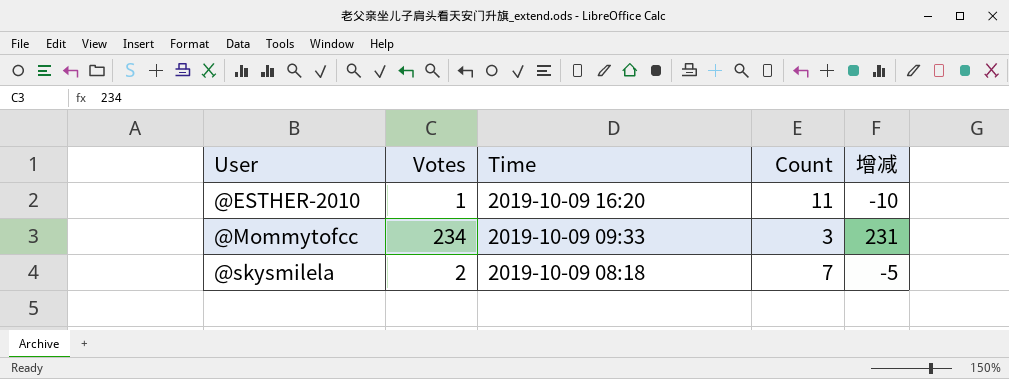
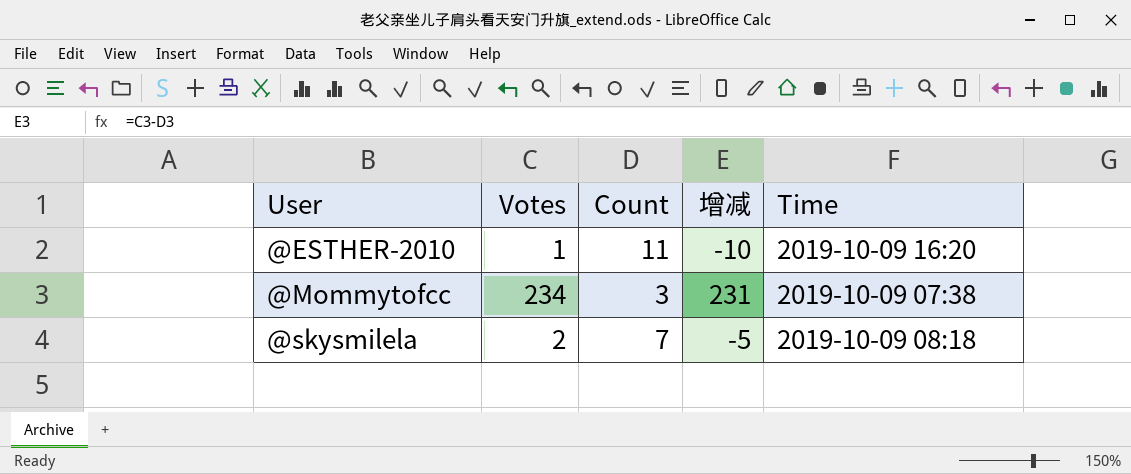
column Time | position: 3 -> 5
@Mommytofcc | Time: 2019-10-09 09:33 -> 2019-10-09 07:38

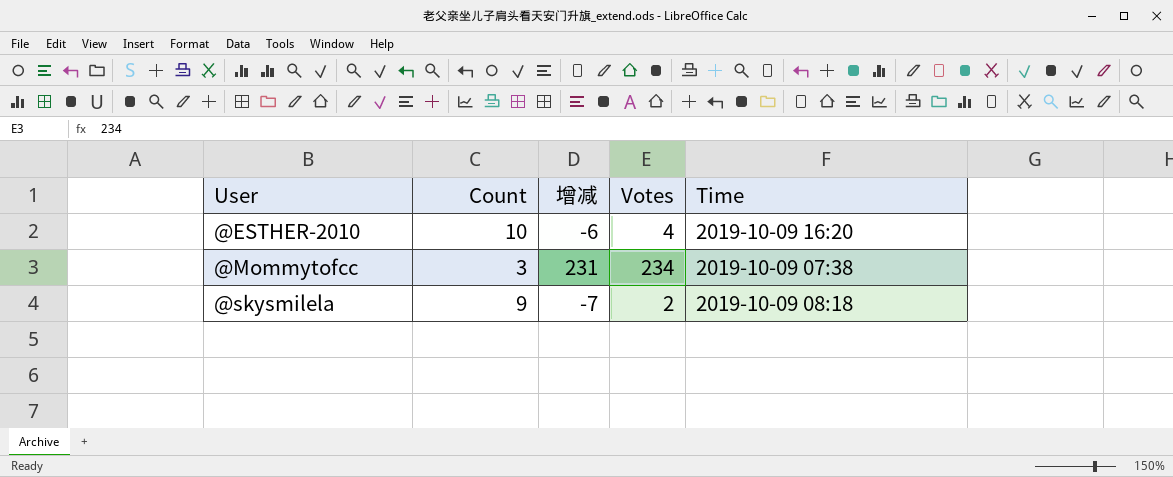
column Votes | position: 2 -> 4
@ESTHER-2010 | Count: 11 -> 10
@ESTHER-2010 | 增减: -10 -> -6
@ESTHER-2010 | Votes: 1 -> 4
@skysmilela | Count: 7 -> 9
@skysmilela | 增减: -5 -> -7

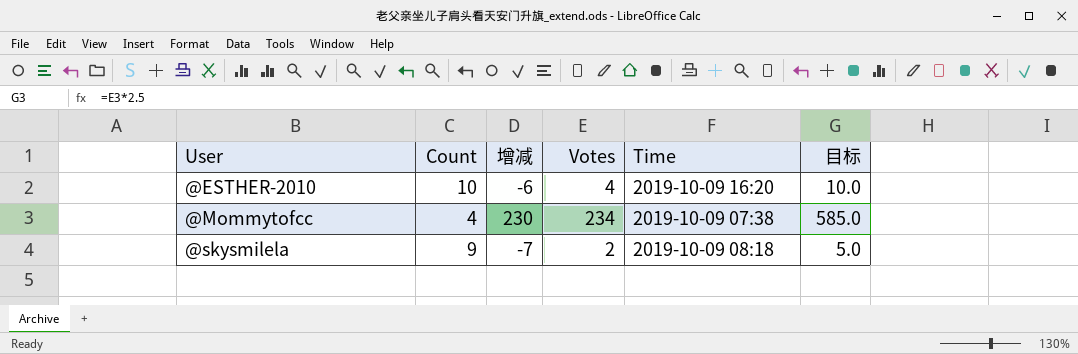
column 目标 | formula: none -> [Votes] * 2.5
@Mommytofcc | Count: 3 -> 4
@Mommytofcc | 增减: 231 -> 230

